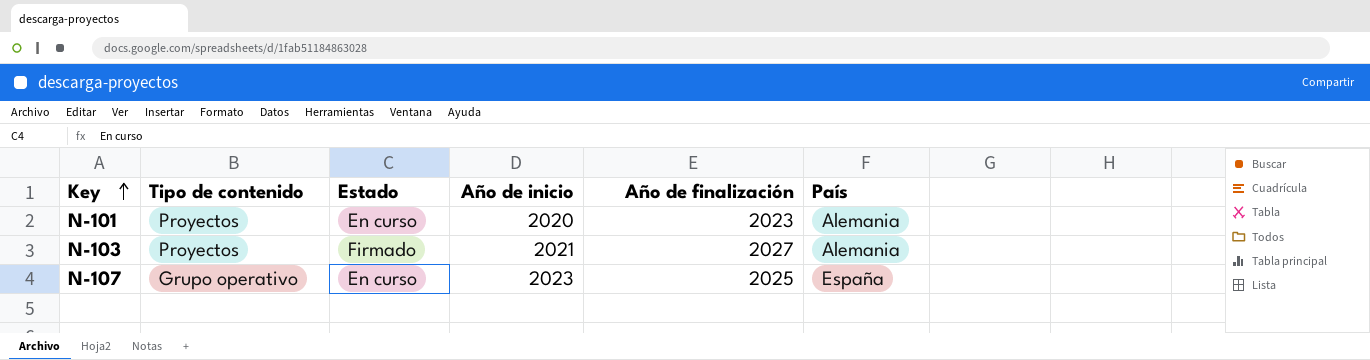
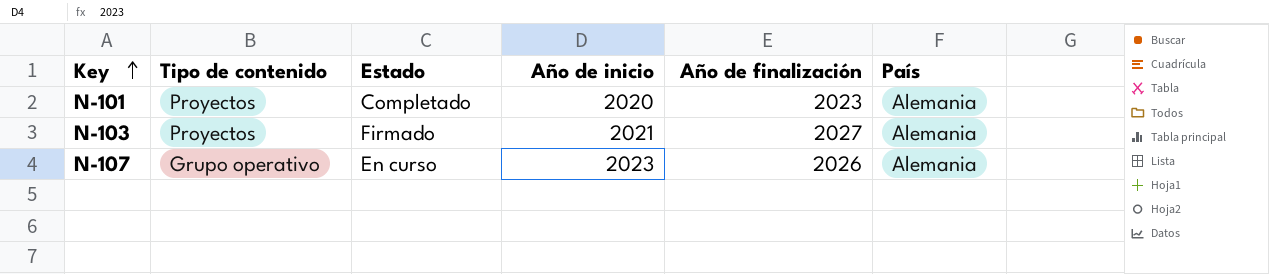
N-101 | Estado: En curso -> Completado
N-107 | Año de finalización: 2025 -> 2026
N-107 | País: España -> Alemania

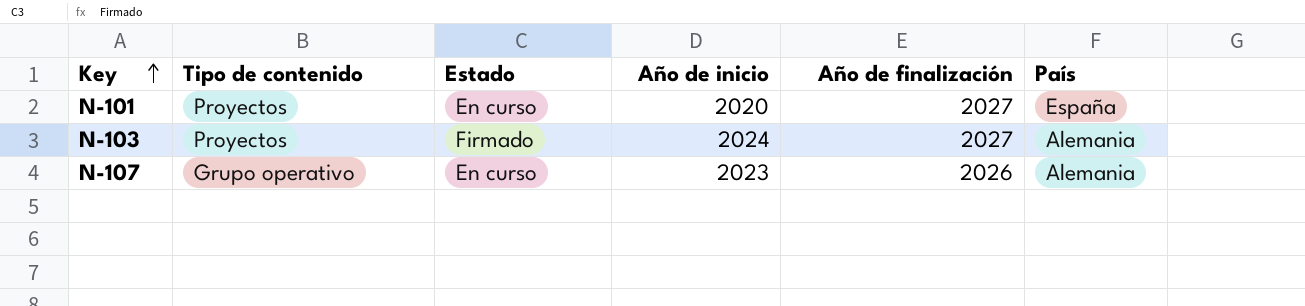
N-101 | Estado: Completado -> En curso
N-101 | Año de finalización: 2023 -> 2027
N-101 | País: Alemania -> España
N-103 | Año de inicio: 2021 -> 2024

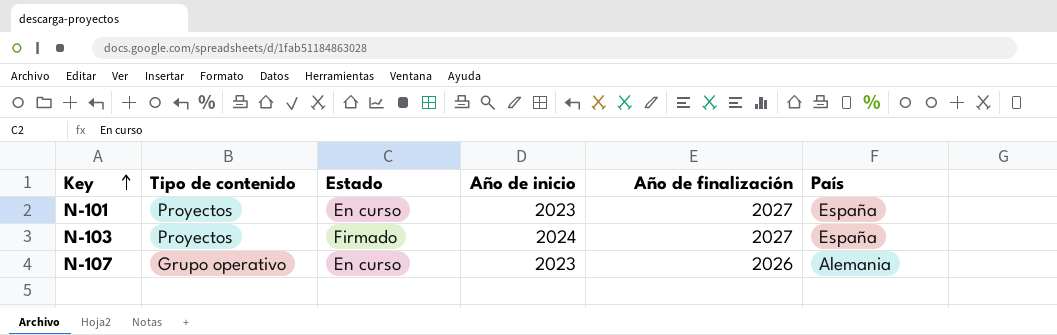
N-101 | Año de inicio: 2020 -> 2023
N-103 | País: Alemania -> España

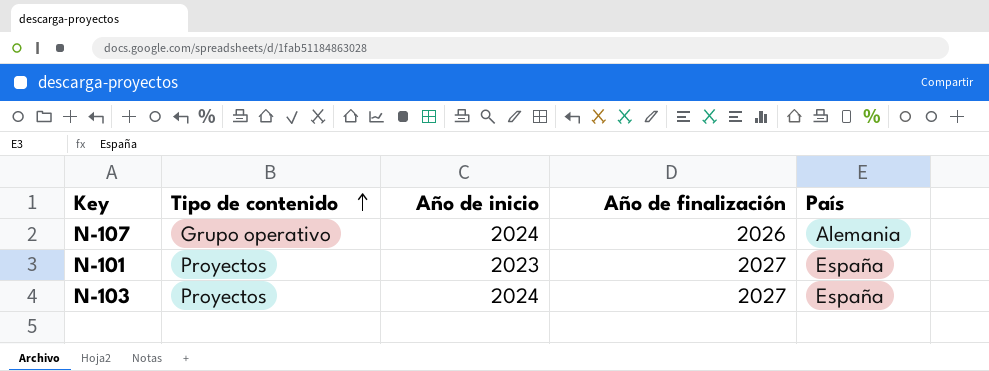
row order: Key ascending -> Tipo de contenido ascending
column Estado | position: 3 -> none
N-107 | Año de inicio: 2023 -> 2024

